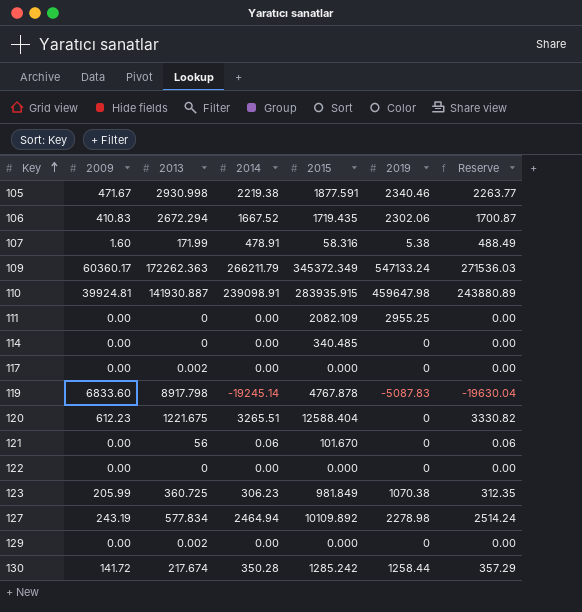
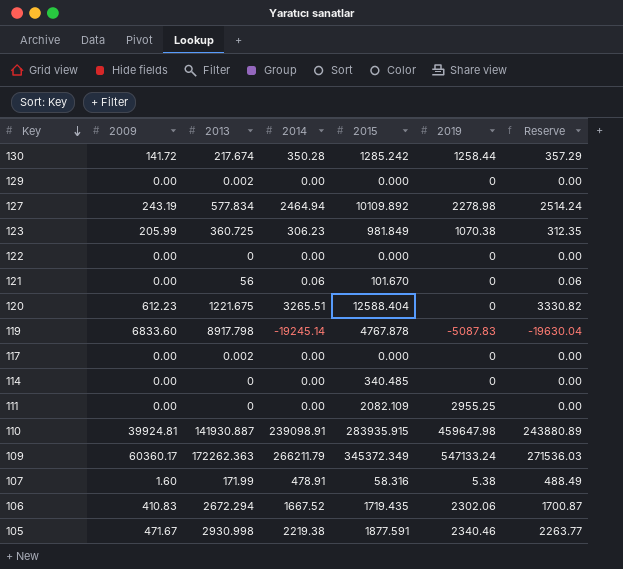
row order: Key ascending -> Key descending

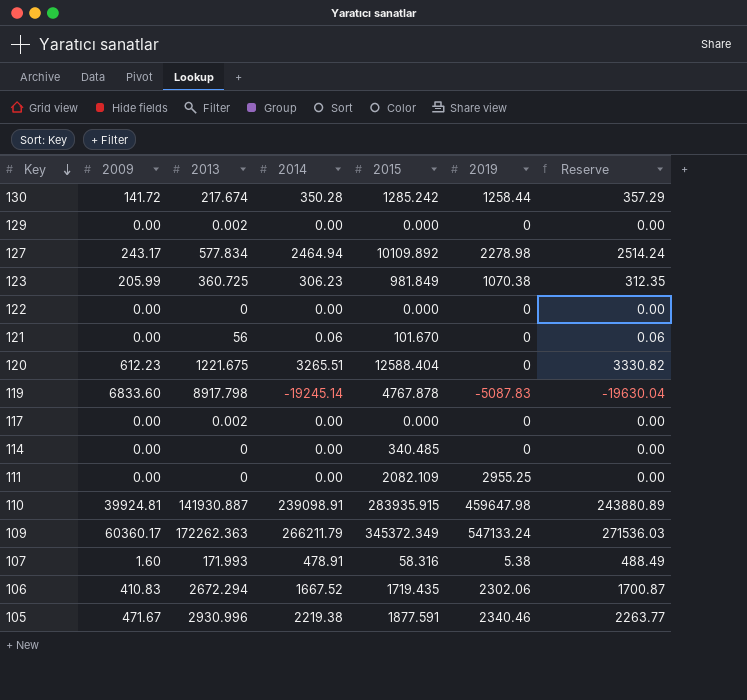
127 | 2009: 243.19 -> 243.17
107 | 2013: 171.99 -> 171.993
105 | 2013: 2930.998 -> 2930.996

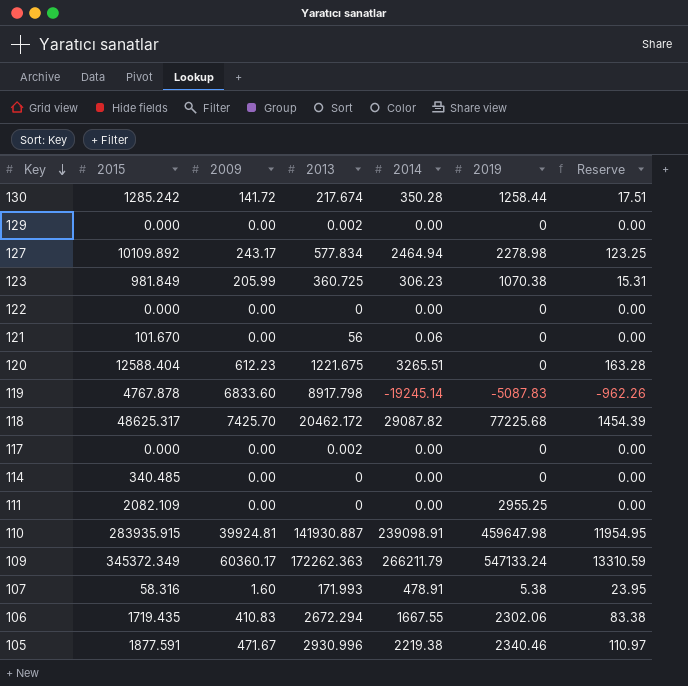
column 2015 | position: 5 -> 2
column Reserve | formula: [2014] * 1.02 -> [2014] * 0.05
row 118: none -> 48625.317 | 7425.70 | 20462.172 | 29087.82 | 77225.68 | 1454.39
106 | 2014: 1667.52 -> 1667.55

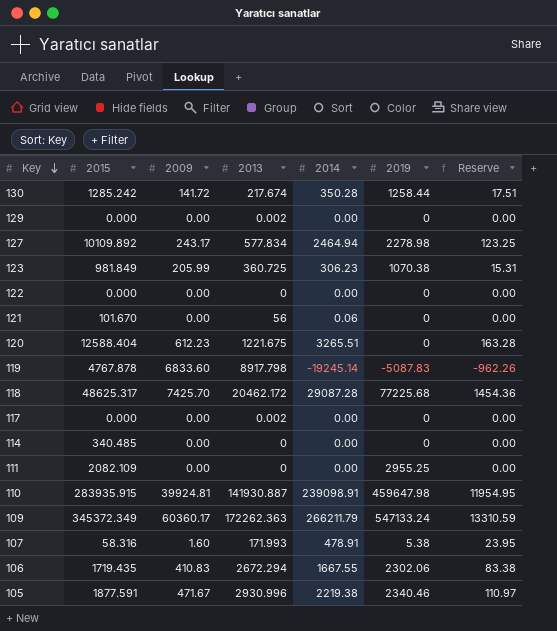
118 | 2014: 29087.82 -> 29087.28
118 | Reserve: 1454.39 -> 1454.36

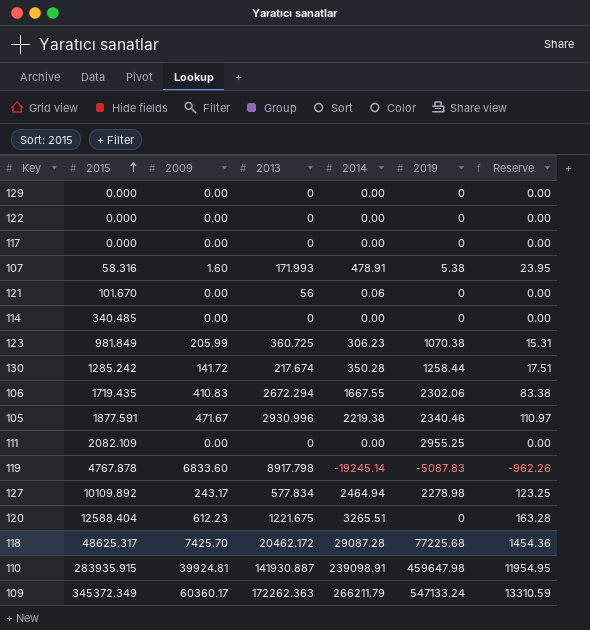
row order: Key descending -> 2015 ascending
129 | 2013: 0.002 -> 0
117 | 2013: 0.002 -> 0

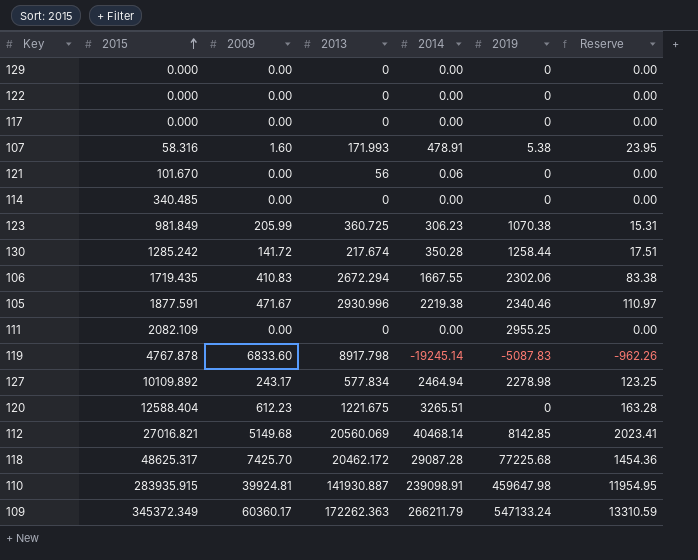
row 112: none -> 27016.821 | 5149.68 | 20560.069 | 40468.14 | 8142.85 | 2023.41

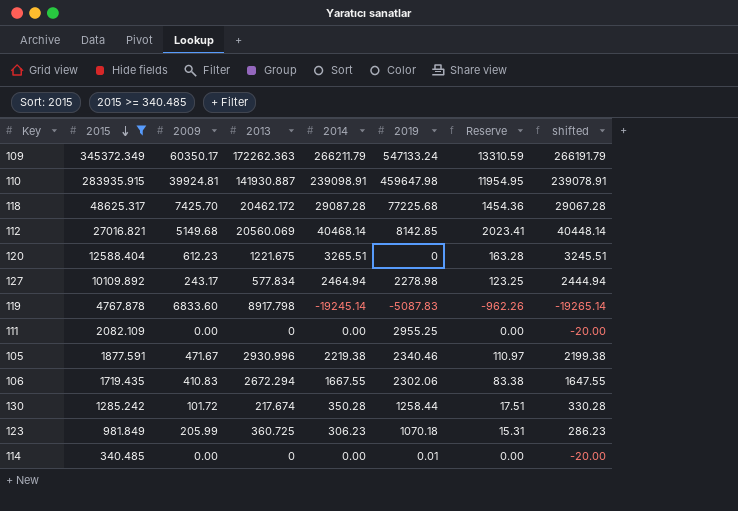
filter: none -> 2015 >= 340.485
row order: 2015 ascending -> 2015 descending
column shifted | formula: none -> [2014] - 20
109 | 2009: 60360.17 -> 60350.17
130 | 2009: 141.72 -> 101.72
123 | 2019: 1070.38 -> 1070.18
114 | 2019: 0 -> 0.01

